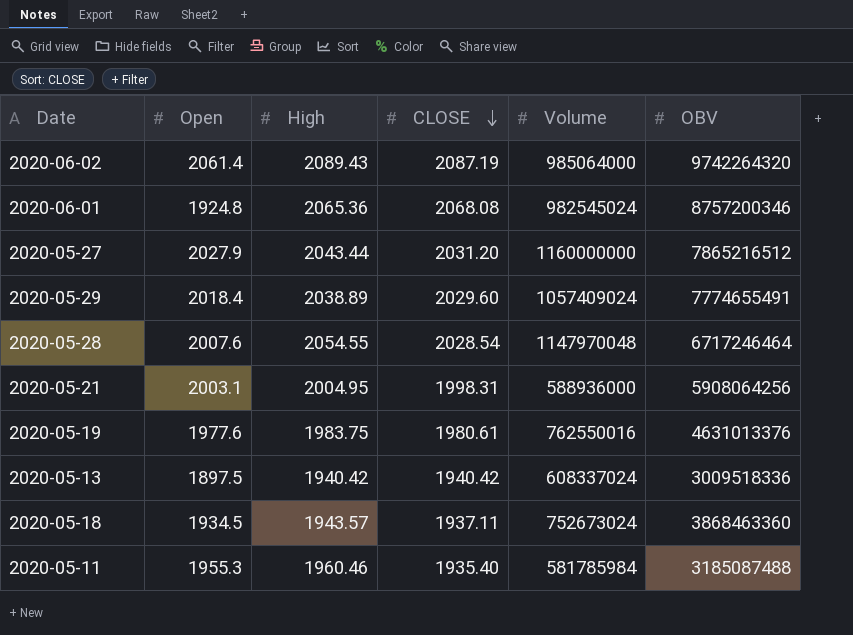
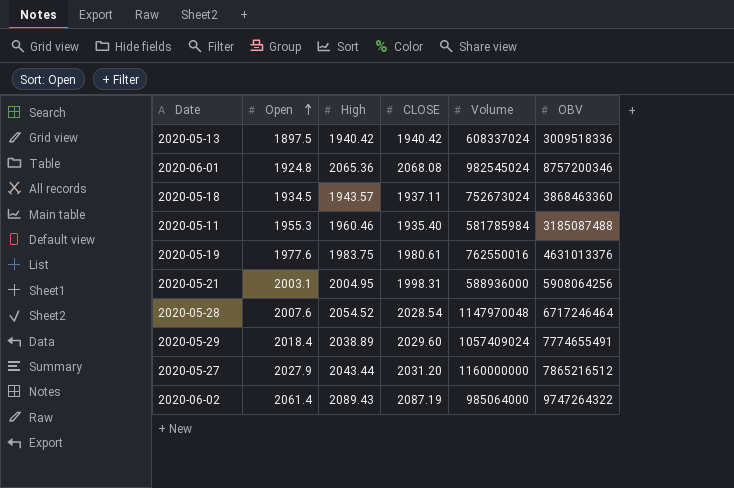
row order: CLOSE descending -> Open ascending
2020-05-28 | High: 2054.55 -> 2054.52
2020-06-02 | OBV: 9742264320 -> 9747264322

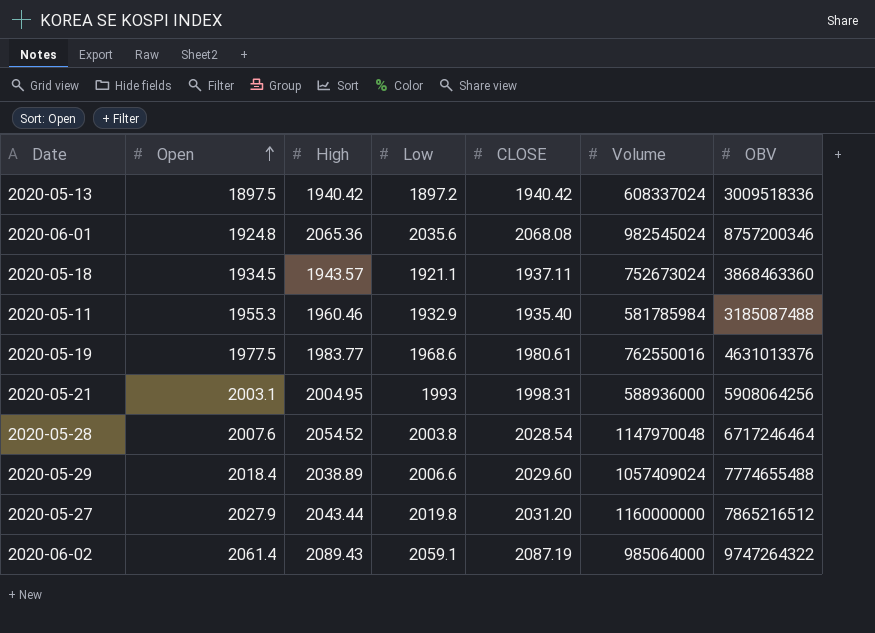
column Low | position: none -> 4
2020-05-19 | Open: 1977.6 -> 1977.5
2020-05-19 | High: 1983.75 -> 1983.77
2020-05-29 | OBV: 7774655491 -> 7774655488

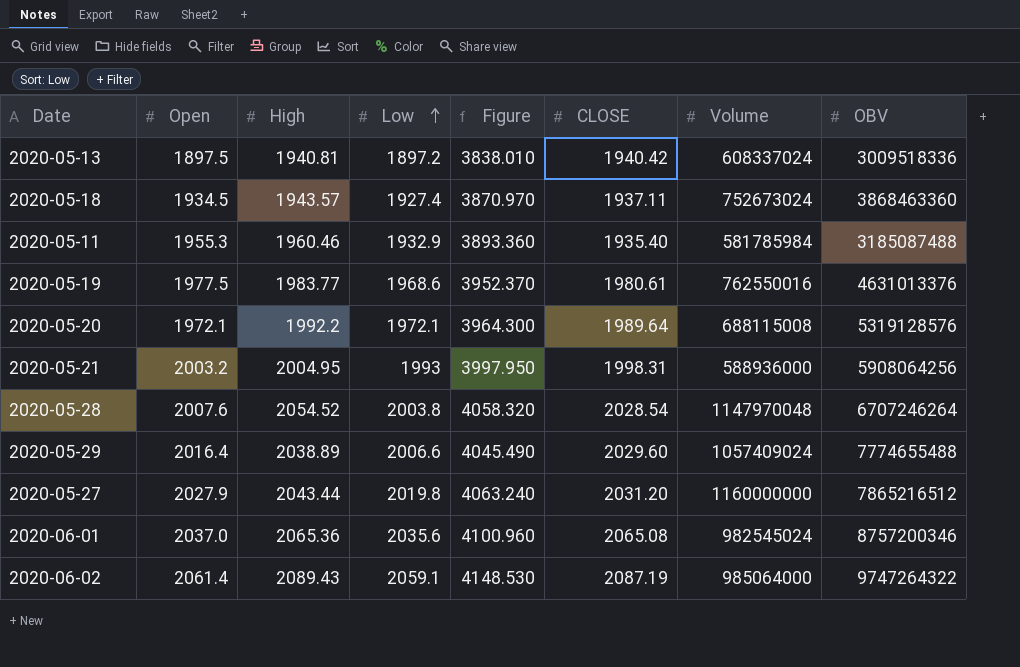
row order: Open ascending -> Low ascending
column Figure | formula: none -> [High] + [Low]
2020-05-13 | High: 1940.42 -> 1940.81
2020-05-18 | Low: 1921.1 -> 1927.4
row 2020-05-20: none -> 1972.1 | 1992.2 | 1972.1 | 3964.300 | 1989.64 | 688115008 | 5319128576
2020-05-21 | Open: 2003.1 -> 2003.2
2020-05-28 | OBV: 6717246464 -> 6707246264
2020-05-29 | Open: 2018.4 -> 2016.4
2020-06-01 | Open: 1924.8 -> 2037.0
2020-06-01 | CLOSE: 2068.08 -> 2065.08

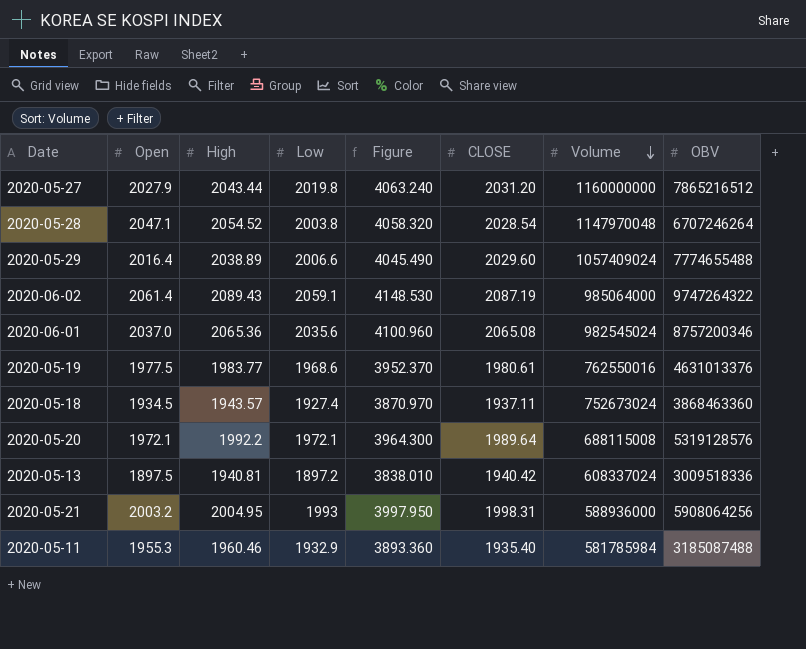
row order: Low ascending -> Volume descending
2020-05-28 | Open: 2007.6 -> 2047.1

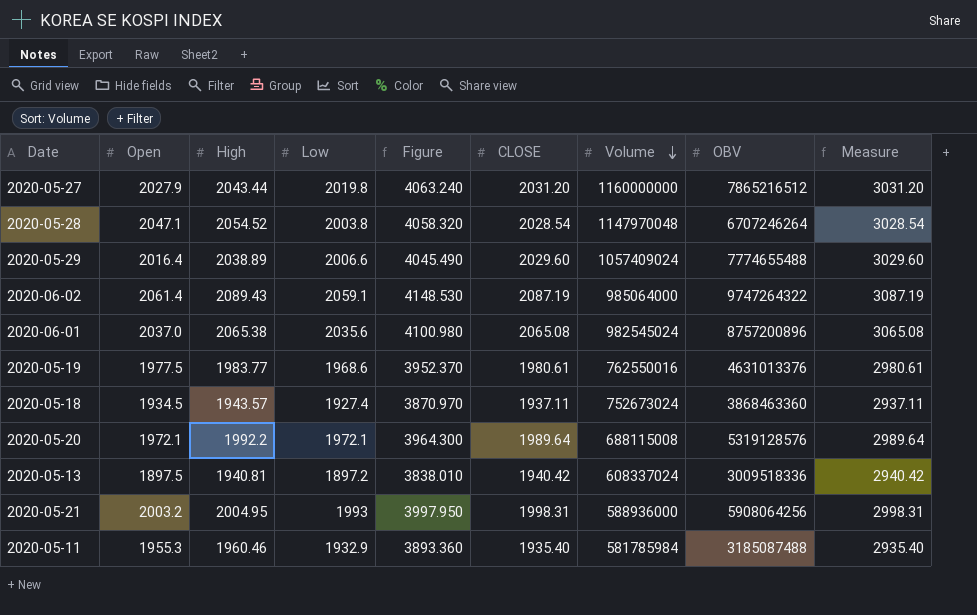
column Measure | formula: none -> [CLOSE] + 1000
2020-06-01 | High: 2065.36 -> 2065.38
2020-06-01 | Figure: 4100.960 -> 4100.980
2020-06-01 | OBV: 8757200346 -> 8757200896

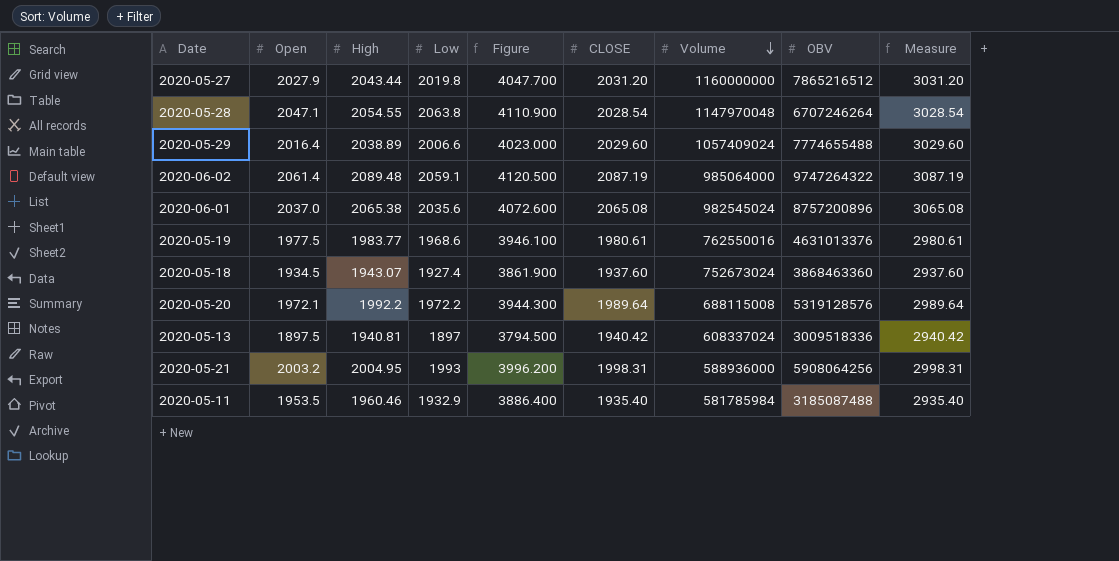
column Figure | formula: [High] + [Low] -> [Open] + [Low]
2020-05-28 | High: 2054.52 -> 2054.55
2020-05-28 | Low: 2003.8 -> 2063.8
2020-06-02 | High: 2089.43 -> 2089.48
2020-05-18 | High: 1943.57 -> 1943.07
2020-05-18 | CLOSE: 1937.11 -> 1937.60
2020-05-18 | Measure: 2937.11 -> 2937.60
2020-05-20 | Low: 1972.1 -> 1972.2
2020-05-13 | Low: 1897.2 -> 1897
2020-05-11 | Open: 1955.3 -> 1953.5

